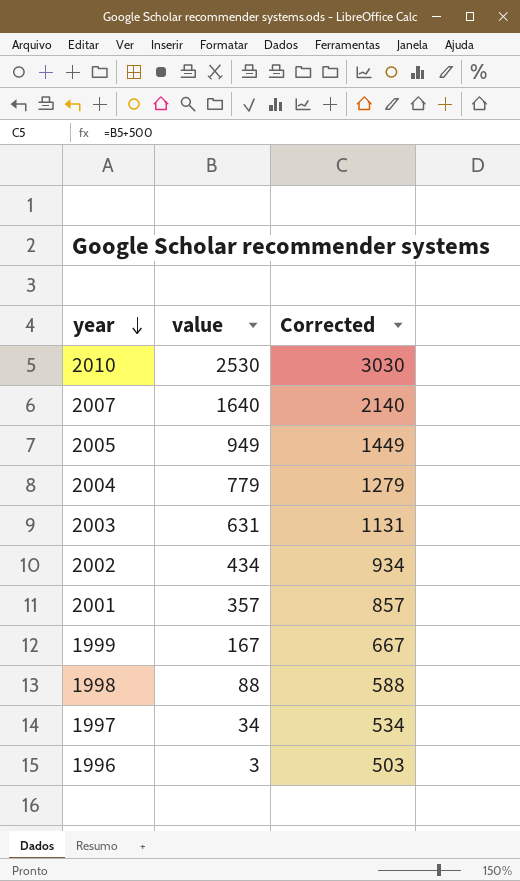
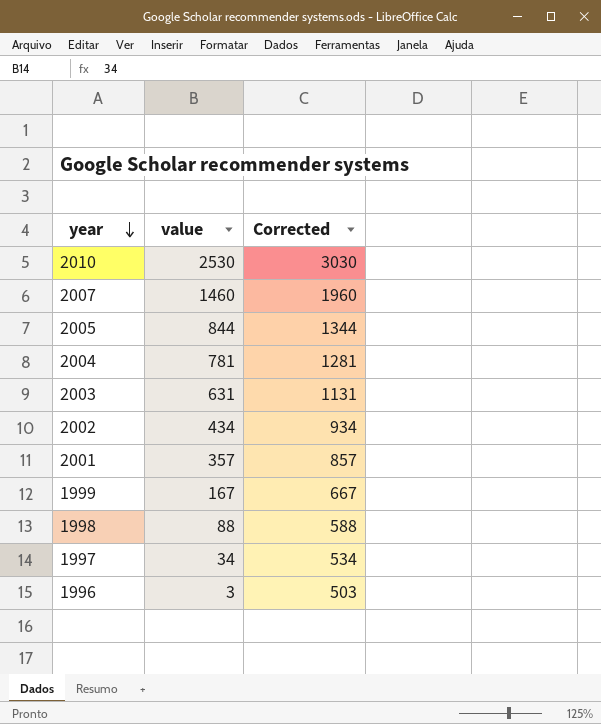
2007 | value: 1640 -> 1460
2007 | Corrected: 2140 -> 1960
2005 | value: 949 -> 844
2005 | Corrected: 1449 -> 1344
2004 | value: 779 -> 781
2004 | Corrected: 1279 -> 1281

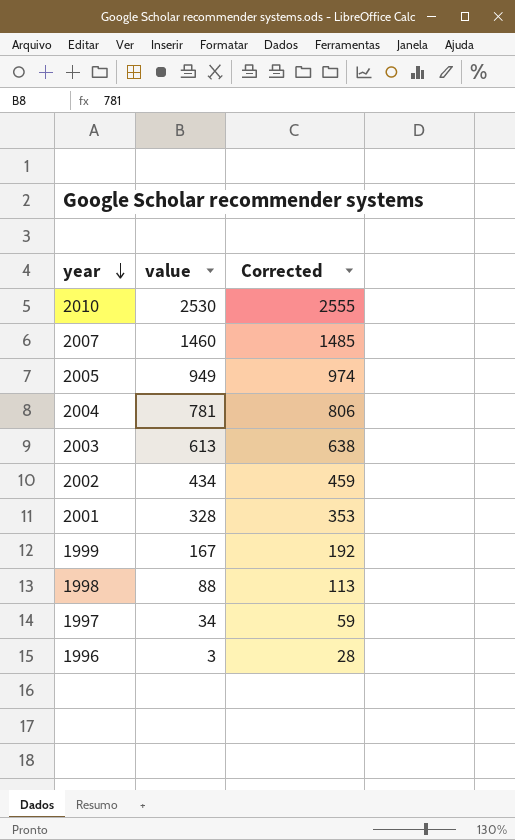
column Corrected | formula: [value] + 500 -> [value] + 25
2005 | value: 844 -> 949
2003 | value: 631 -> 613
2001 | value: 357 -> 328

